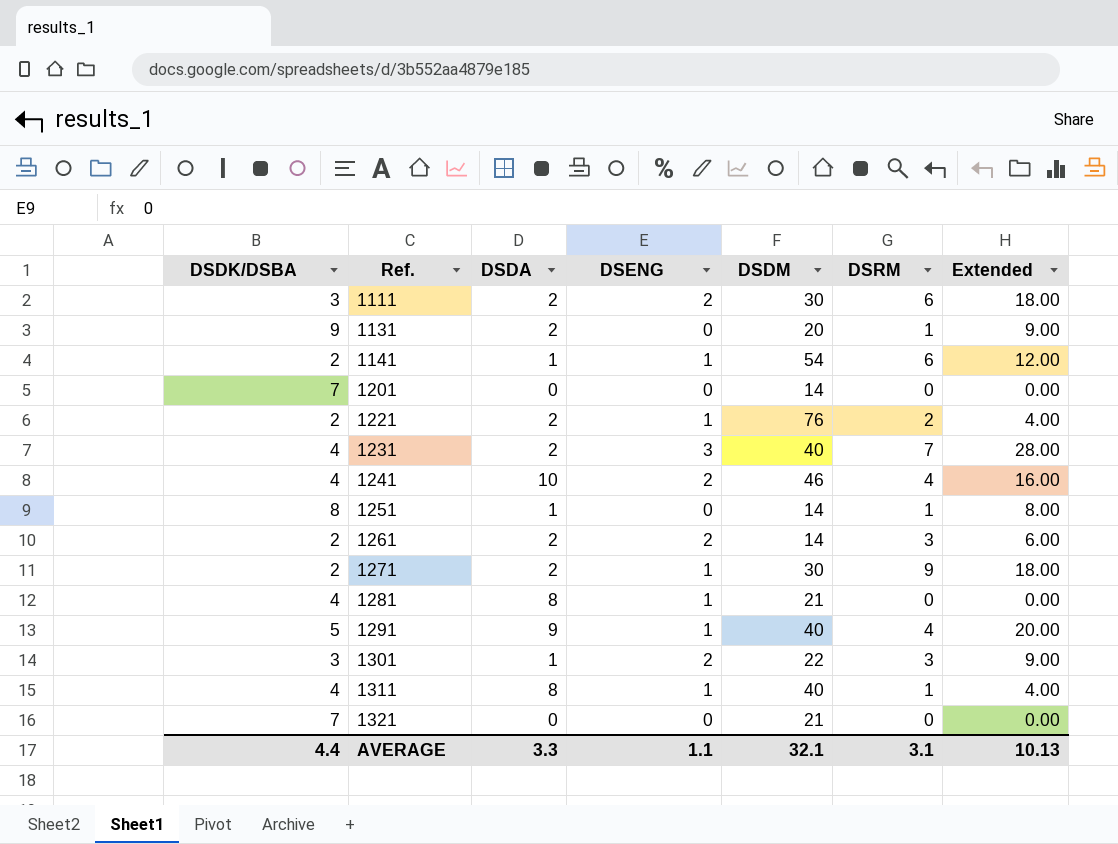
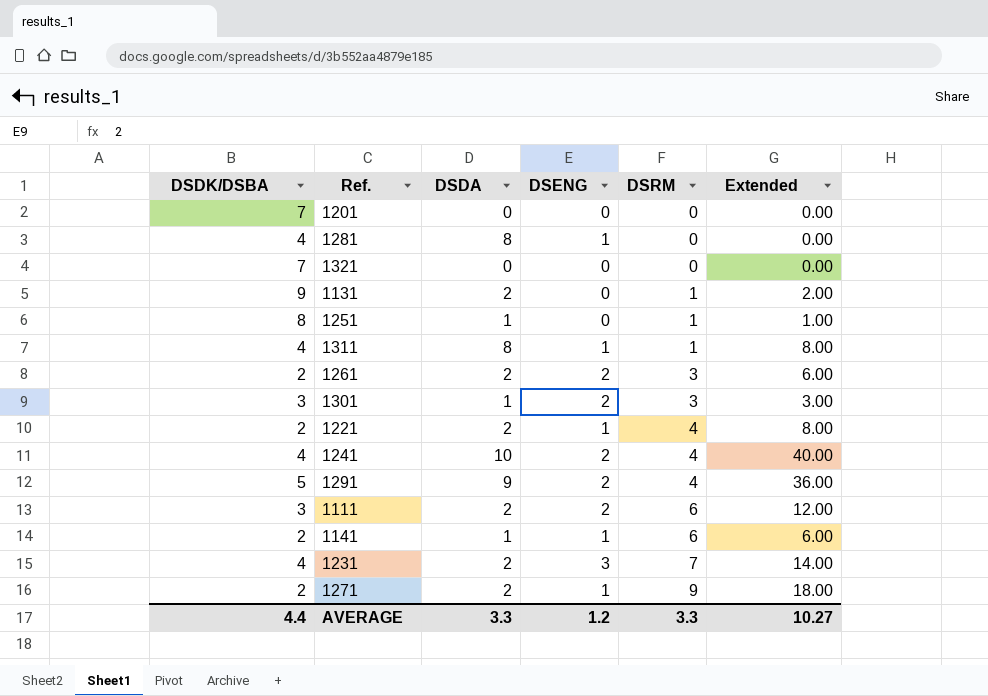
row order: Ref. ascending -> DSRM ascending
column DSDM | position: 5 -> none
column Extended | formula: [DSDK/DSBA] * [DSRM] -> [DSDA] * [DSRM]
1221 | DSRM: 2 -> 4
1291 | DSENG: 1 -> 2
AVERAGE | DSENG: 1.1 -> 1.2
AVERAGE | DSRM: 3.1 -> 3.3
AVERAGE | Extended: 10.13 -> 10.27

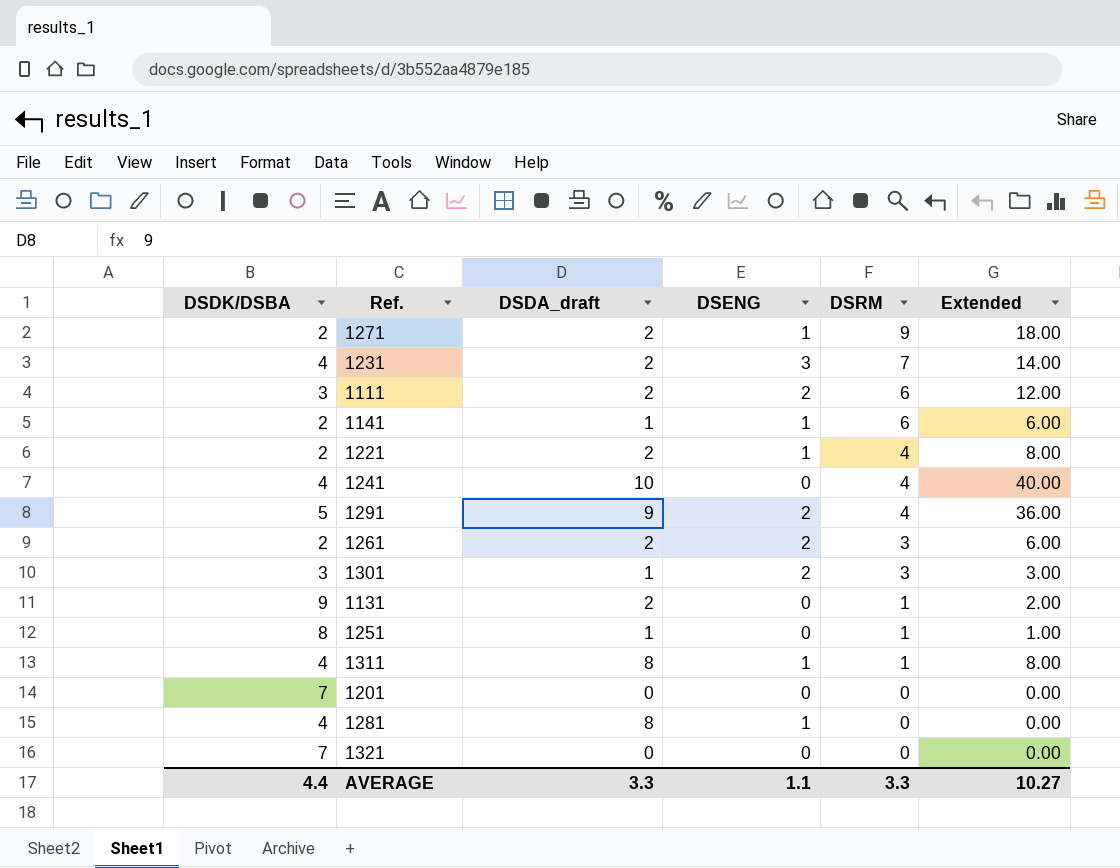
row order: DSRM ascending -> DSRM descending
column name: DSDA -> DSDA_draft
1241 | DSENG: 2 -> 0
AVERAGE | DSENG: 1.2 -> 1.1

